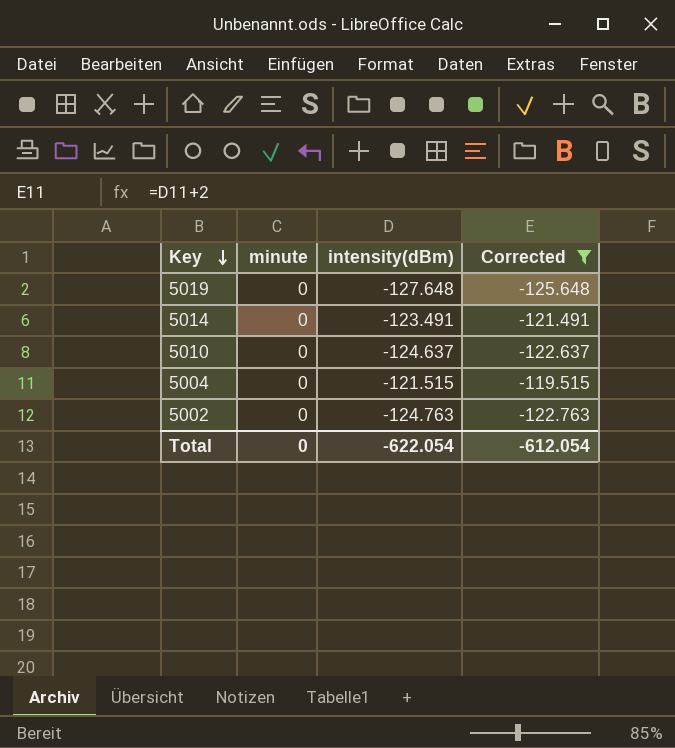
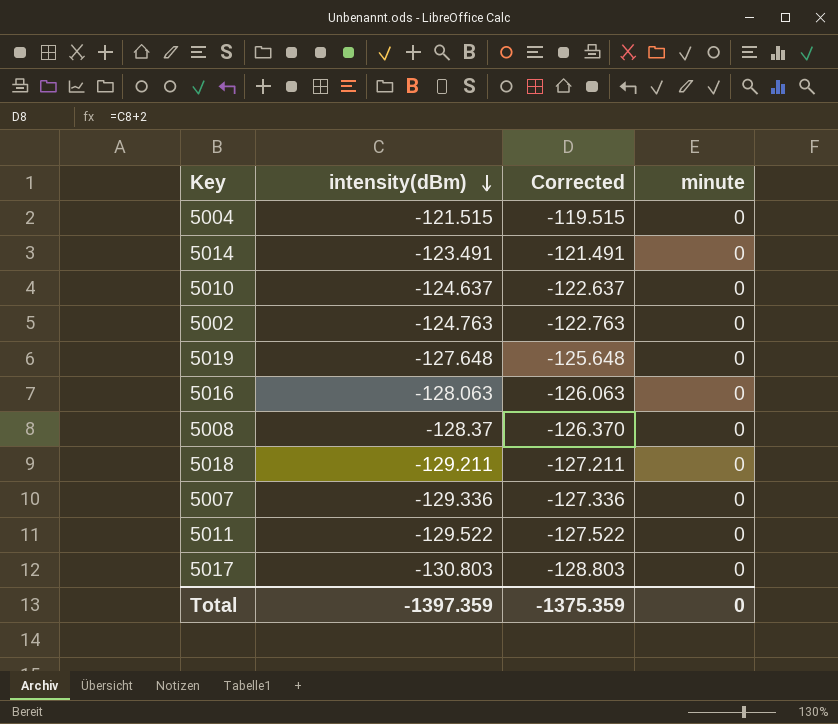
filter: Corrected >= -125.648 -> none
row order: Key descending -> intensity(dBm) descending
column minute | position: 2 -> 4
Total | intensity(dBm): -622.054 -> -1397.359
Total | Corrected: -612.054 -> -1375.359

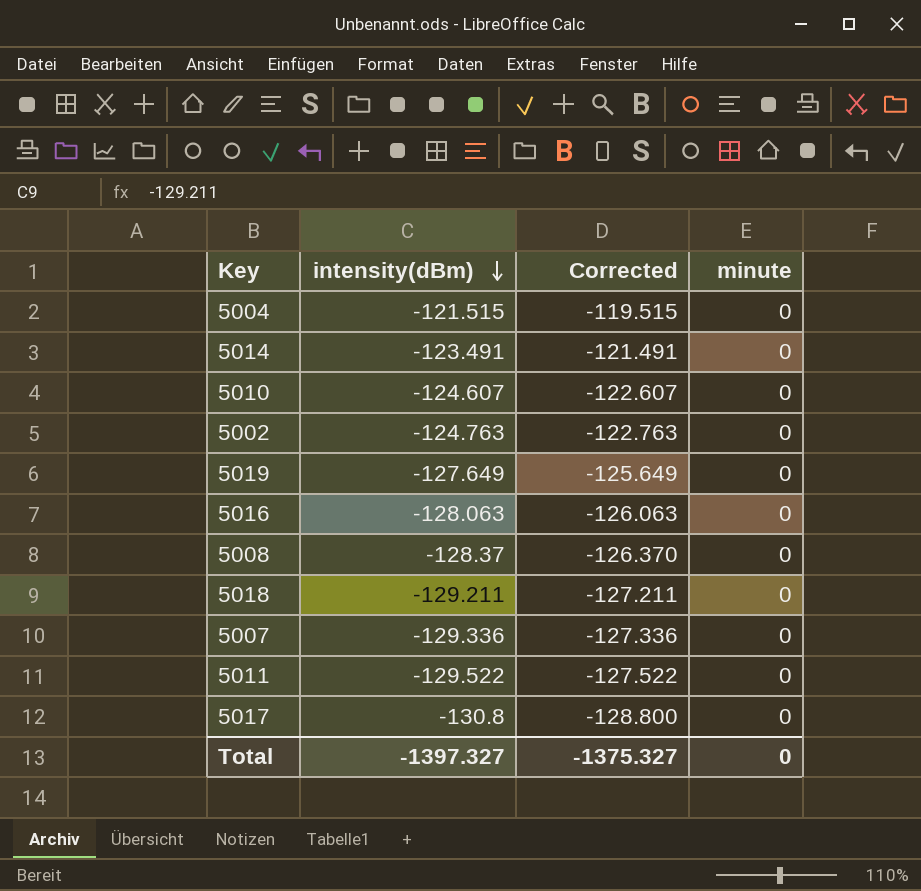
5010 | intensity(dBm): -124.637 -> -124.607
5010 | Corrected: -122.637 -> -122.607
5019 | intensity(dBm): -127.648 -> -127.649
5019 | Corrected: -125.648 -> -125.649
5017 | intensity(dBm): -130.803 -> -130.8
5017 | Corrected: -128.803 -> -128.800
Total | intensity(dBm): -1397.359 -> -1397.327
Total | Corrected: -1375.359 -> -1375.327

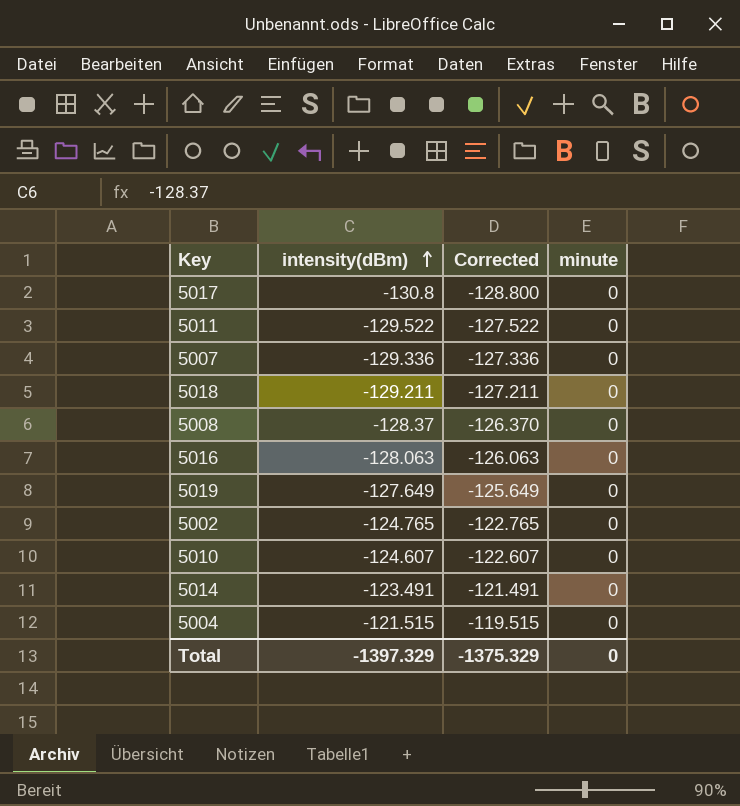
row order: intensity(dBm) descending -> intensity(dBm) ascending
5002 | intensity(dBm): -124.763 -> -124.765
5002 | Corrected: -122.763 -> -122.765
Total | intensity(dBm): -1397.327 -> -1397.329
Total | Corrected: -1375.327 -> -1375.329

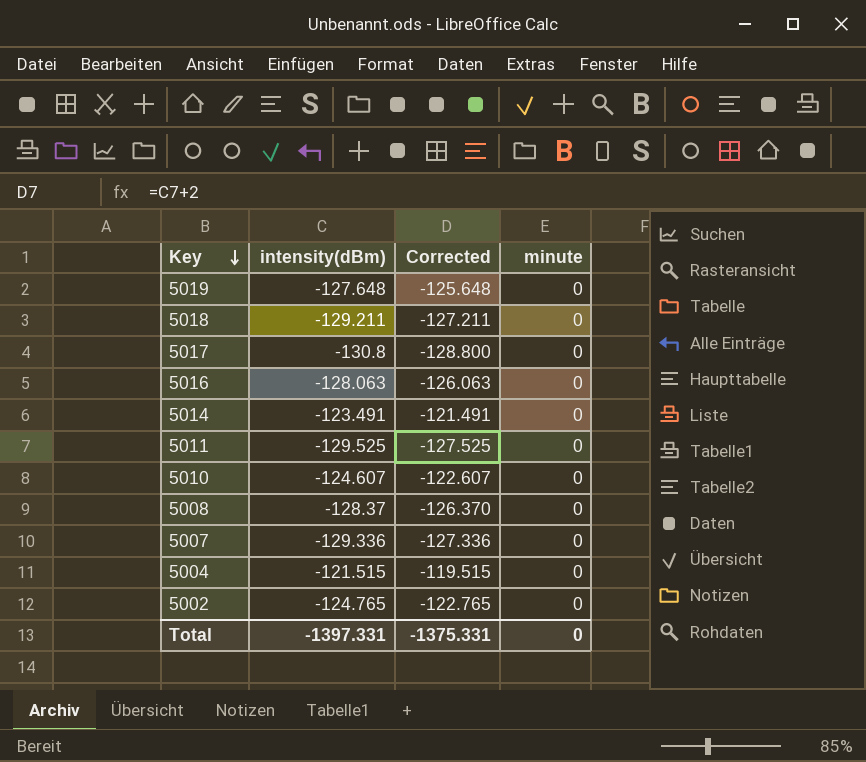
row order: intensity(dBm) ascending -> Key descending
5019 | intensity(dBm): -127.649 -> -127.648
5019 | Corrected: -125.649 -> -125.648
5011 | intensity(dBm): -129.522 -> -129.525
5011 | Corrected: -127.522 -> -127.525
Total | intensity(dBm): -1397.329 -> -1397.331
Total | Corrected: -1375.329 -> -1375.331

